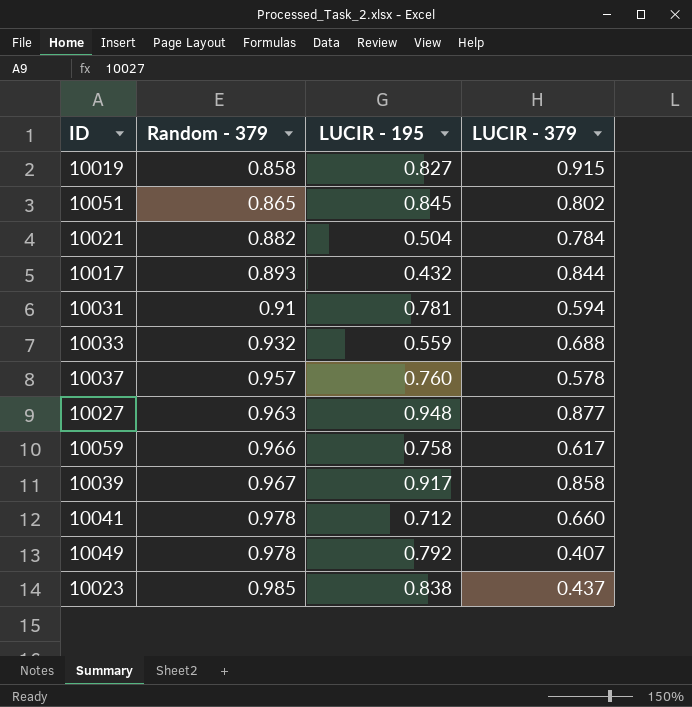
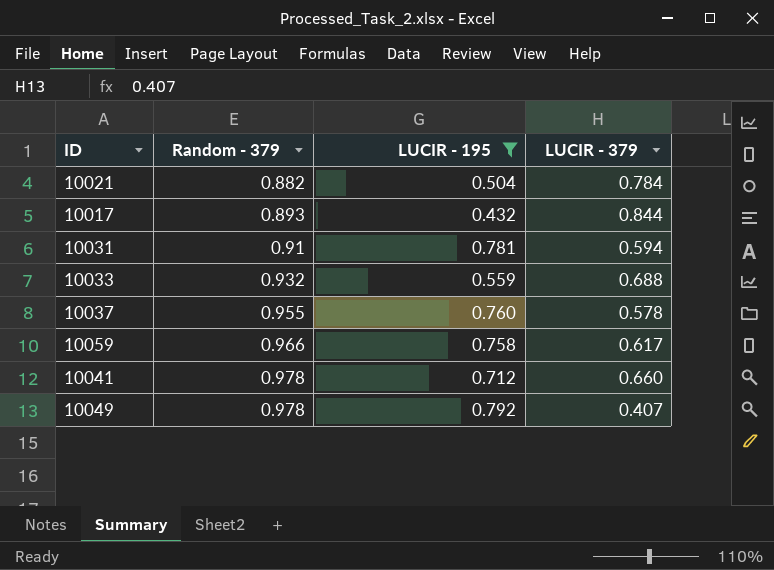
filter: none -> LUCIR - 195 <= 0.792
10037 | Random - 379: 0.957 -> 0.955

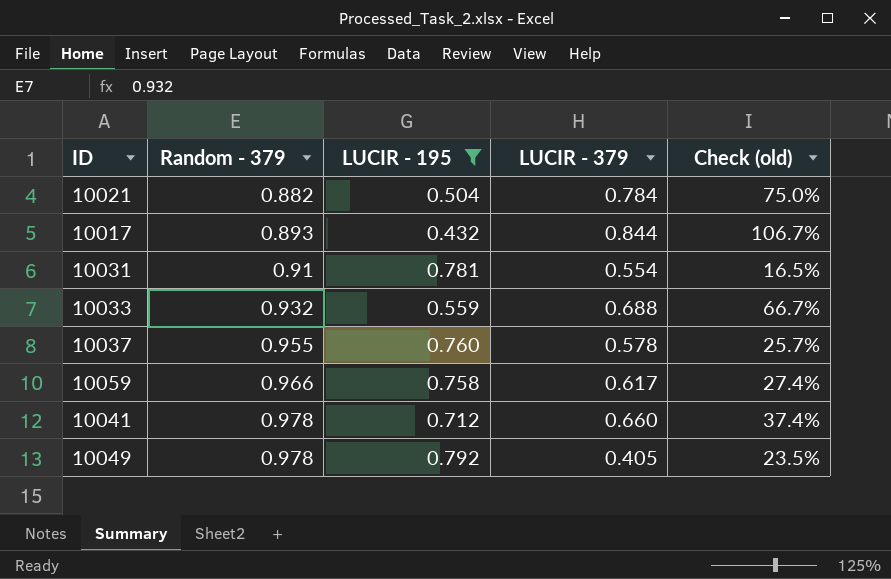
column Check (old) | formula: none -> ([Random - 379] - [LUCIR - 195]) / [LUCIR - 195]
10031 | LUCIR - 379: 0.594 -> 0.554
10049 | LUCIR - 379: 0.407 -> 0.405

